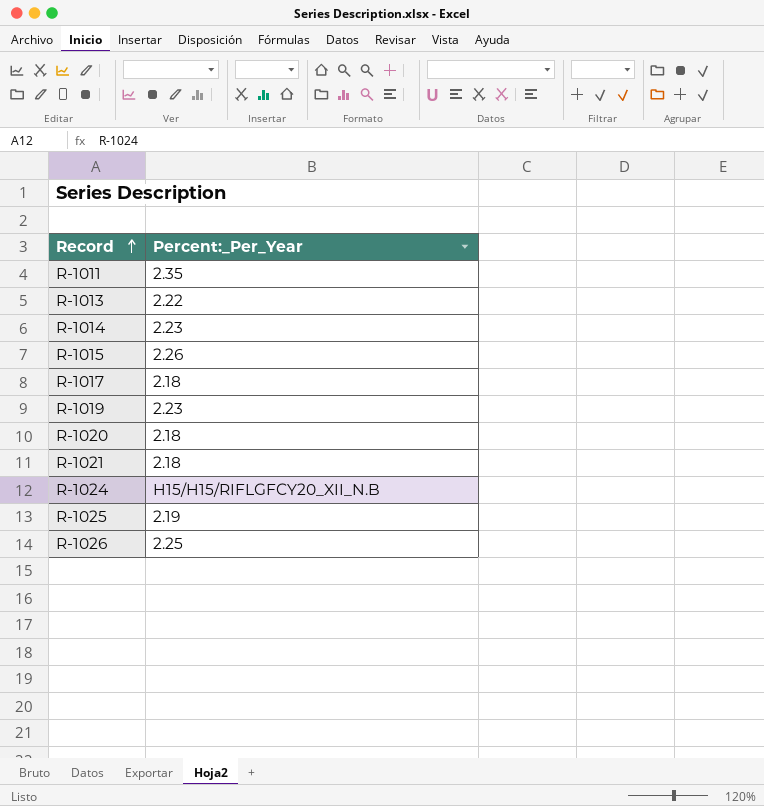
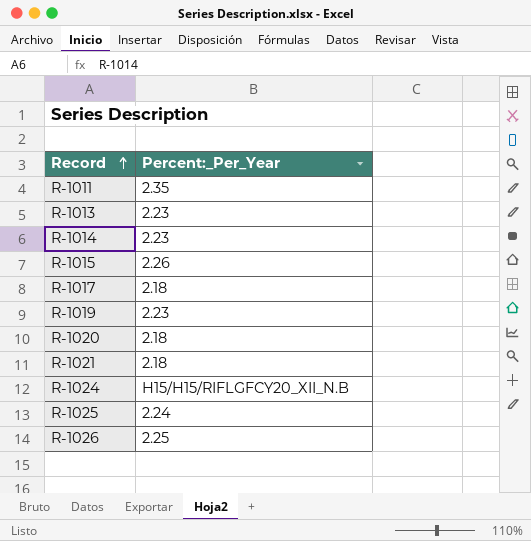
R-1013 | Percent:_Per_Year: 2.22 -> 2.23
R-1025 | Percent:_Per_Year: 2.19 -> 2.24

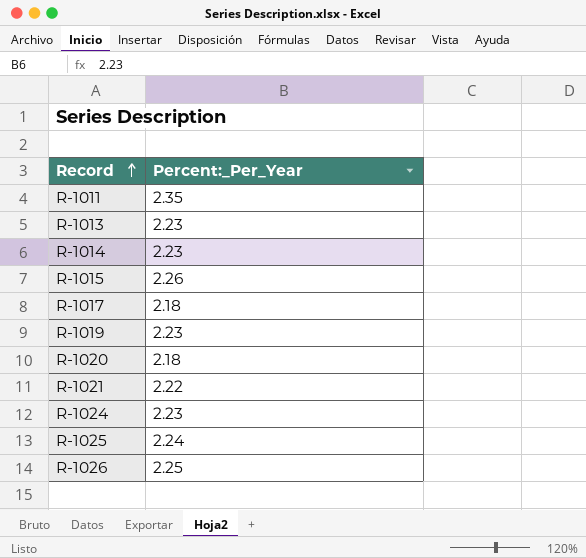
R-1021 | Percent:_Per_Year: 2.18 -> 2.22
R-1024 | Percent:_Per_Year: H15/H15/RIFLGFCY20_XII_N.B -> 2.23

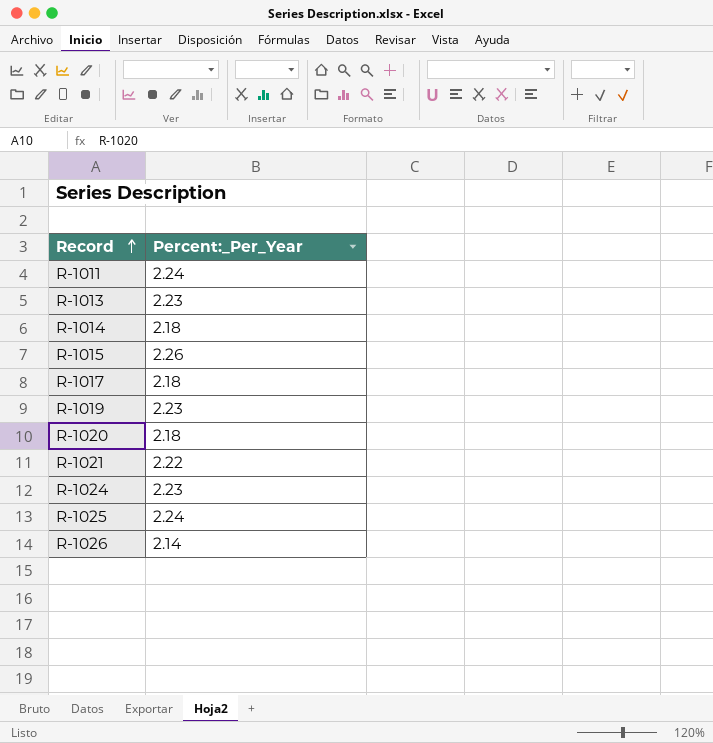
R-1011 | Percent:_Per_Year: 2.35 -> 2.24
R-1014 | Percent:_Per_Year: 2.23 -> 2.18
R-1026 | Percent:_Per_Year: 2.25 -> 2.14

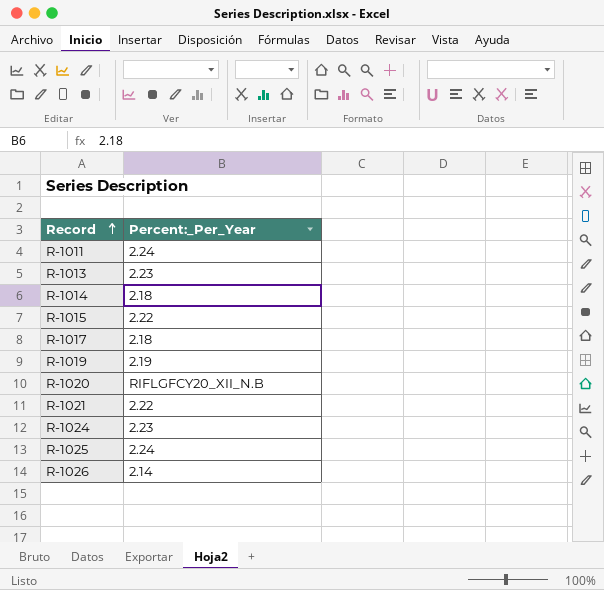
R-1015 | Percent:_Per_Year: 2.26 -> 2.22
R-1019 | Percent:_Per_Year: 2.23 -> 2.19
R-1020 | Percent:_Per_Year: 2.18 -> RIFLGFCY20_XII_N.B

